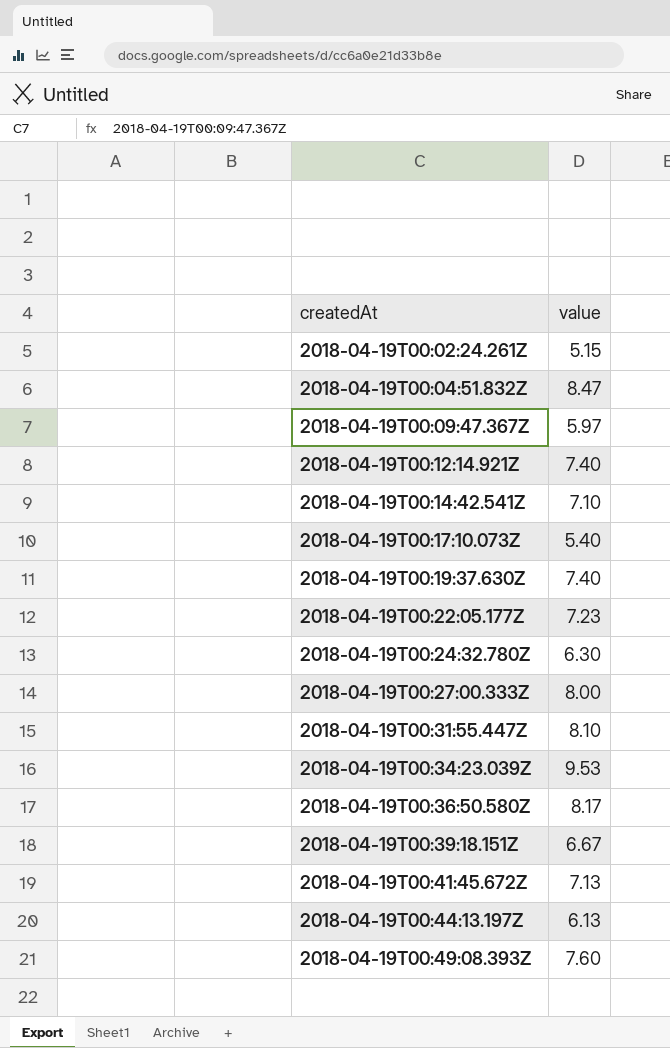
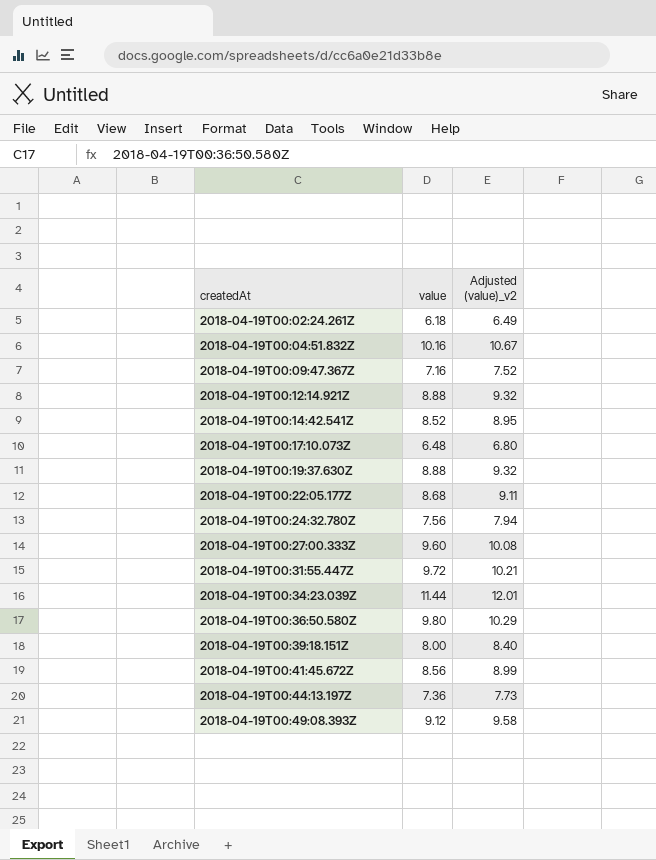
column Adjusted (value)_v2 | formula: none -> [value] * 1.05
2018-04-19T00:02:24.261Z | value: 5.15 -> 6.18
2018-04-19T00:04:51.832Z | value: 8.47 -> 10.16
2018-04-19T00:09:47.367Z | value: 5.97 -> 7.16
2018-04-19T00:12:14.921Z | value: 7.40 -> 8.88
2018-04-19T00:14:42.541Z | value: 7.10 -> 8.52
2018-04-19T00:17:10.073Z | value: 5.40 -> 6.48
2018-04-19T00:19:37.630Z | value: 7.40 -> 8.88
2018-04-19T00:22:05.177Z | value: 7.23 -> 8.68
2018-04-19T00:24:32.780Z | value: 6.30 -> 7.56
2018-04-19T00:27:00.333Z | value: 8.00 -> 9.60
2018-04-19T00:31:55.447Z | value: 8.10 -> 9.72
2018-04-19T00:34:23.039Z | value: 9.53 -> 11.44
2018-04-19T00:36:50.580Z | value: 8.17 -> 9.80
2018-04-19T00:39:18.151Z | value: 6.67 -> 8.00
2018-04-19T00:41:45.672Z | value: 7.13 -> 8.56
2018-04-19T00:44:13.197Z | value: 6.13 -> 7.36
2018-04-19T00:49:08.393Z | value: 7.60 -> 9.12

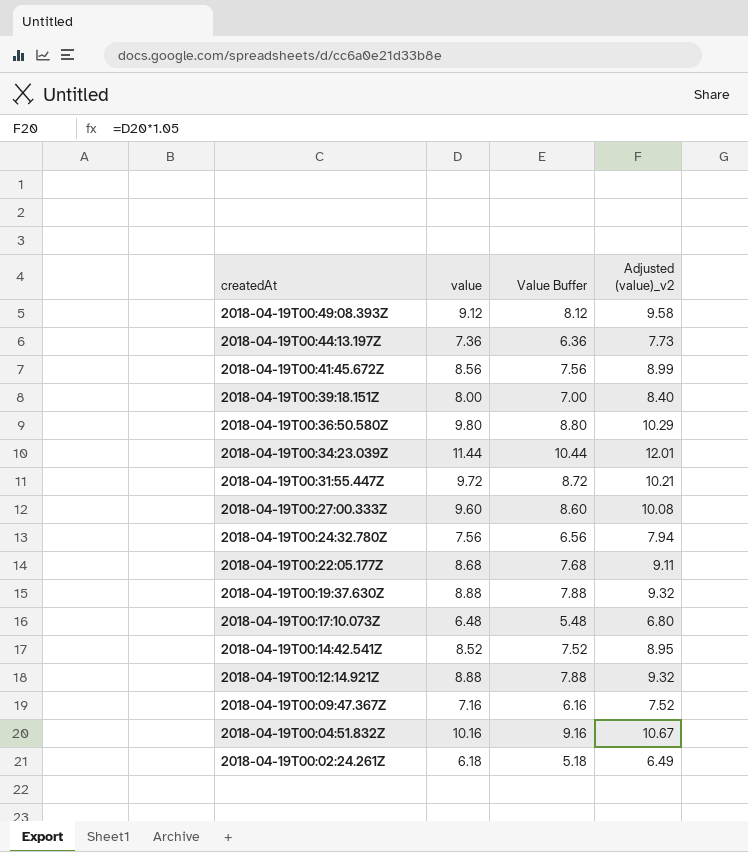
row order: createdAt ascending -> createdAt descending
column Value Buffer | formula: none -> [value] - 1

